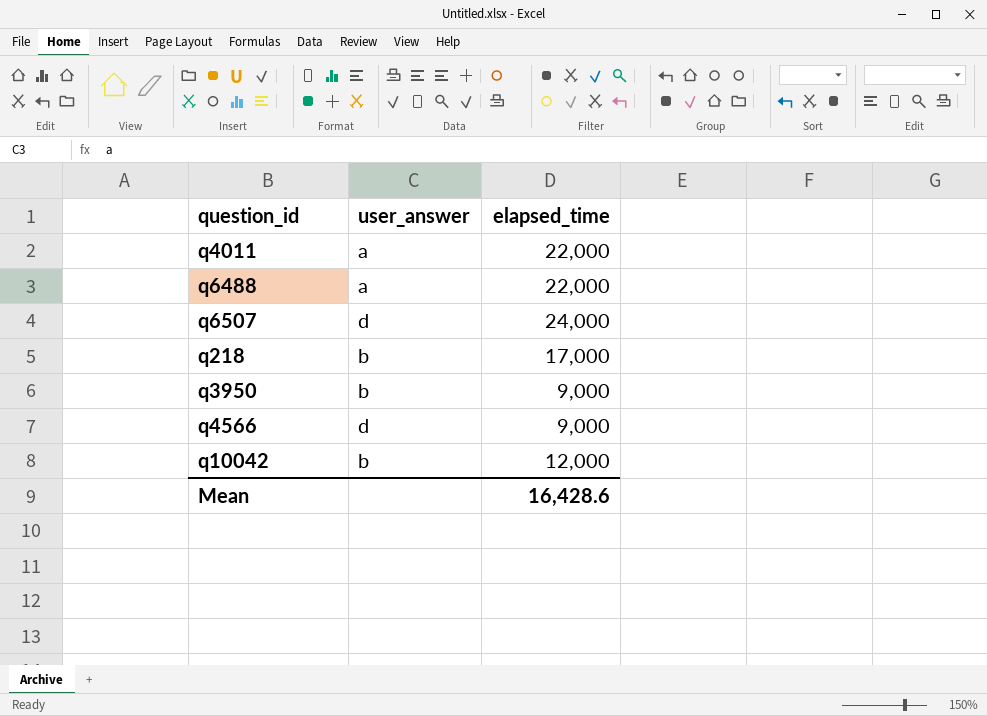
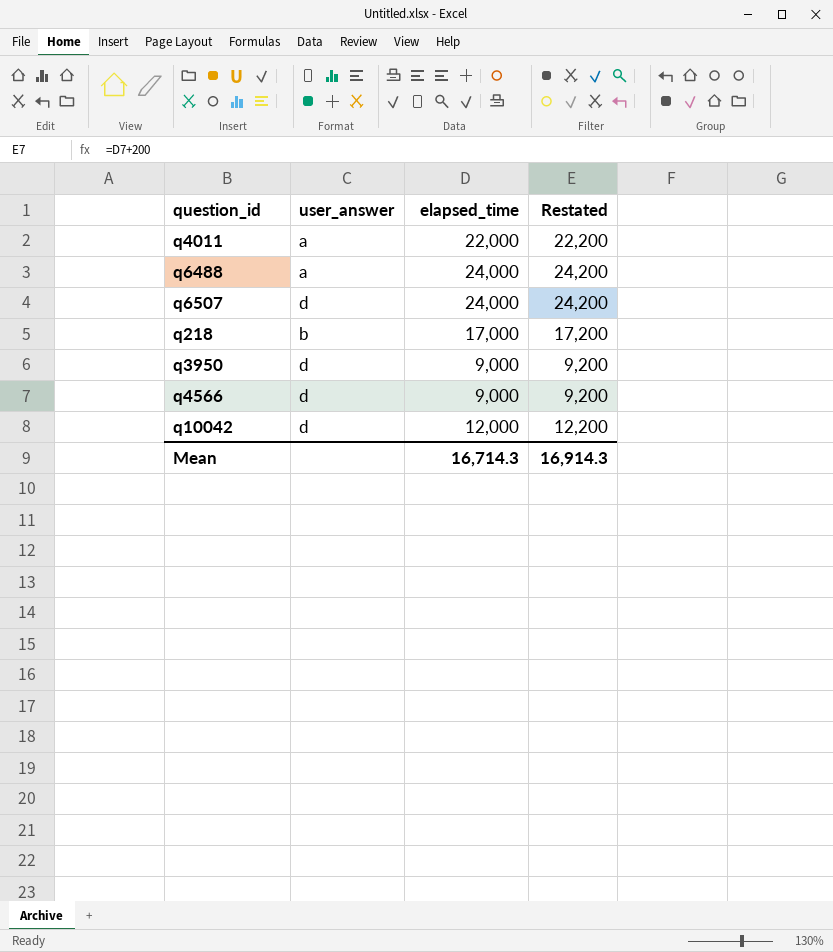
column Restated | formula: none -> [elapsed_time] + 200
q6488 | elapsed_time: 22,000 -> 24,000
q3950 | user_answer: b -> d
q10042 | user_answer: b -> d
Mean | elapsed_time: 16,428.6 -> 16,714.3

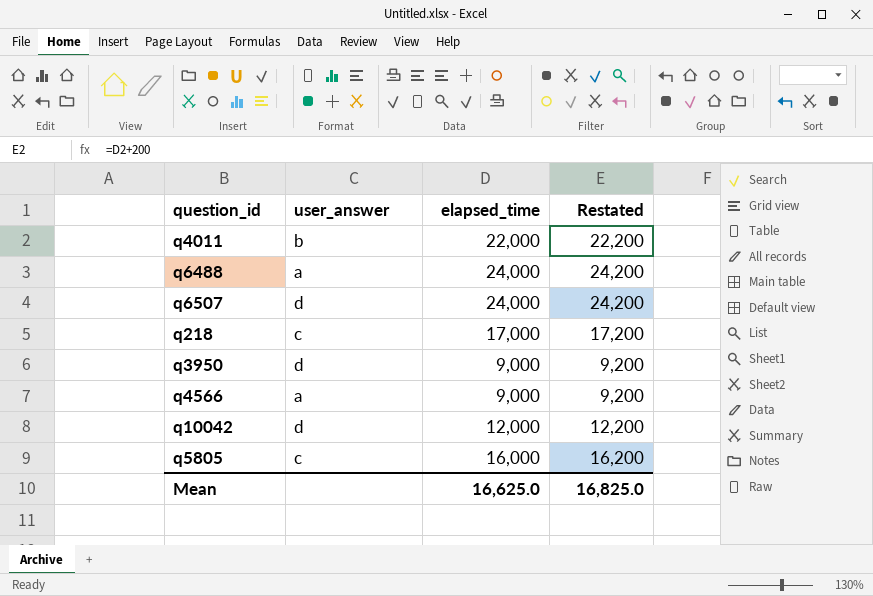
q4011 | user_answer: a -> b
q218 | user_answer: b -> c
q4566 | user_answer: d -> a
row q5805: none -> c | 16,000 | 16,200
Mean | elapsed_time: 16,714.3 -> 16,625.0
Mean | Restated: 16,914.3 -> 16,825.0

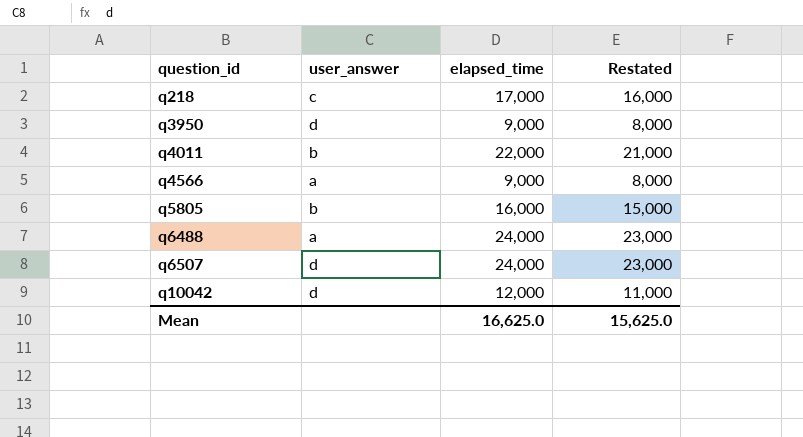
row order: none -> question_id ascending
column Restated | formula: [elapsed_time] + 200 -> [elapsed_time] - 1000
q5805 | user_answer: c -> b
Mean | Restated: 16,825.0 -> 15,625.0

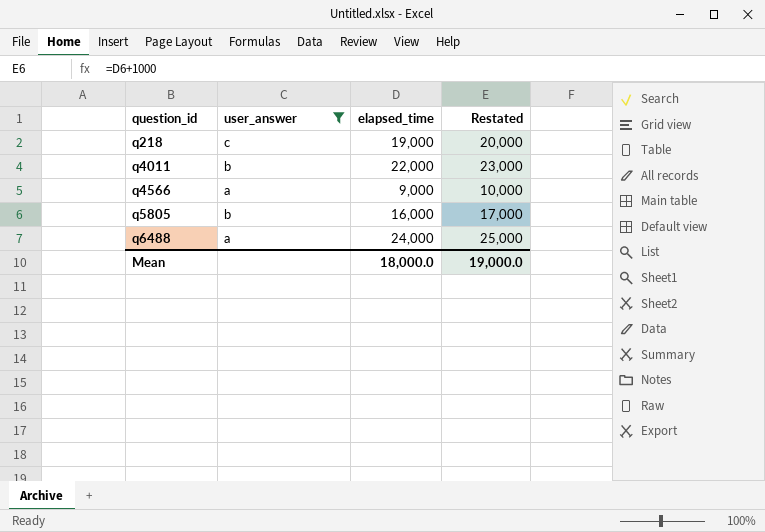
filter: none -> user_answer != d
column Restated | formula: [elapsed_time] - 1000 -> [elapsed_time] + 1000
q218 | elapsed_time: 17,000 -> 19,000
Mean | elapsed_time: 16,625.0 -> 18,000.0
Mean | Restated: 15,625.0 -> 19,000.0

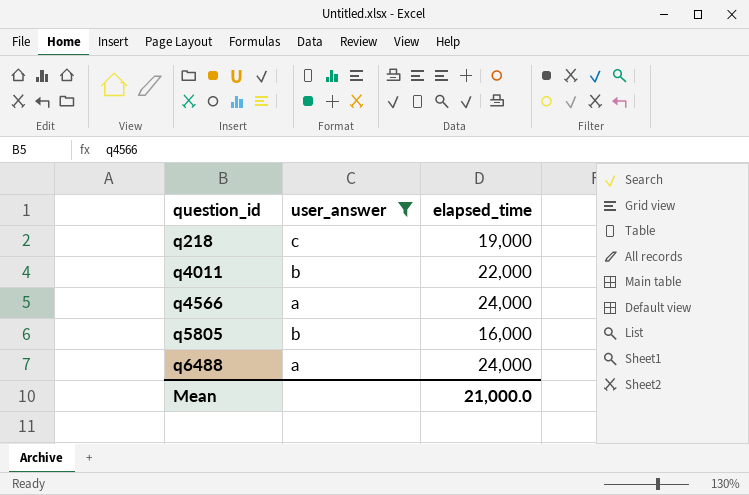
column Restated | formula: [elapsed_time] + 1000 -> none
q4566 | elapsed_time: 9,000 -> 24,000
Mean | elapsed_time: 18,000.0 -> 21,000.0

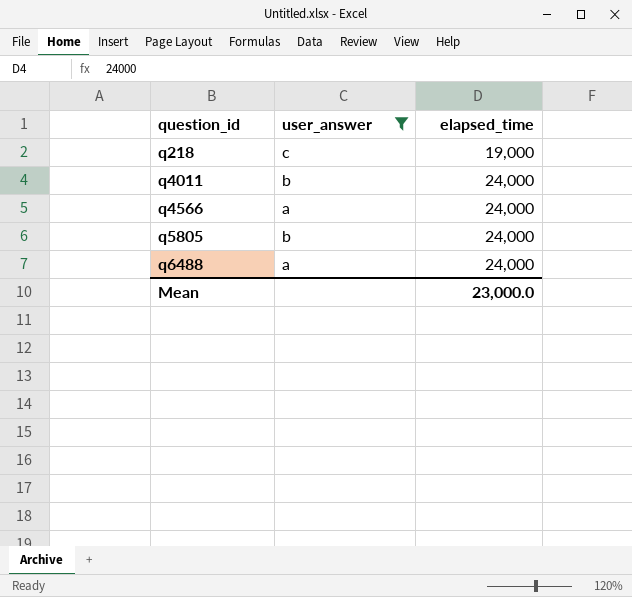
q4011 | elapsed_time: 22,000 -> 24,000
q5805 | elapsed_time: 16,000 -> 24,000
Mean | elapsed_time: 21,000.0 -> 23,000.0

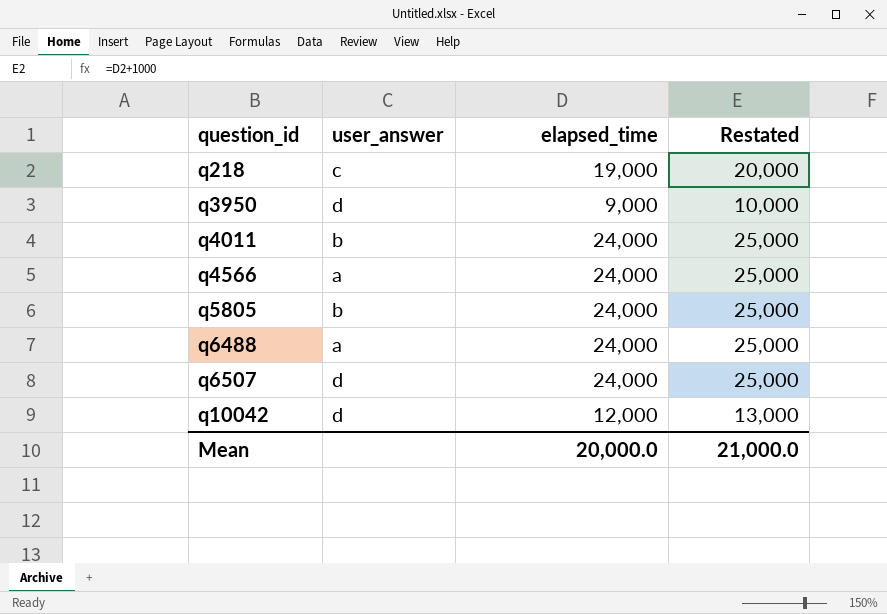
filter: user_answer != d -> none
column Restated | formula: none -> [elapsed_time] + 1000
Mean | elapsed_time: 23,000.0 -> 20,000.0

